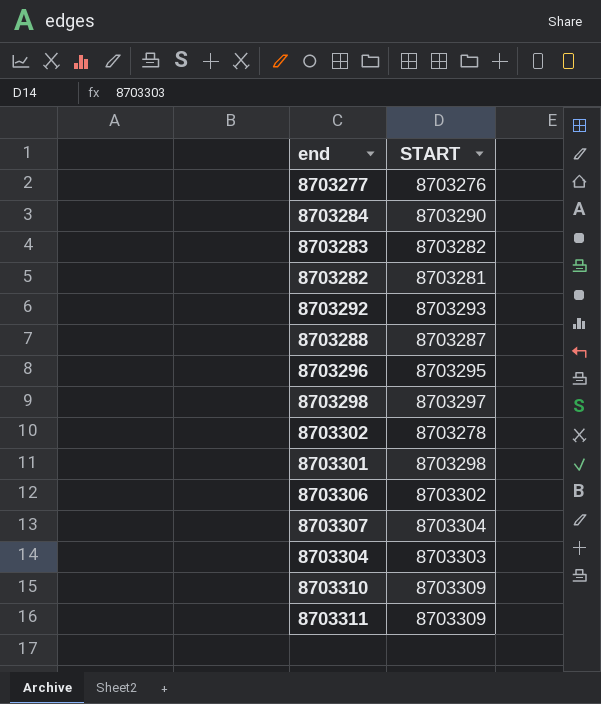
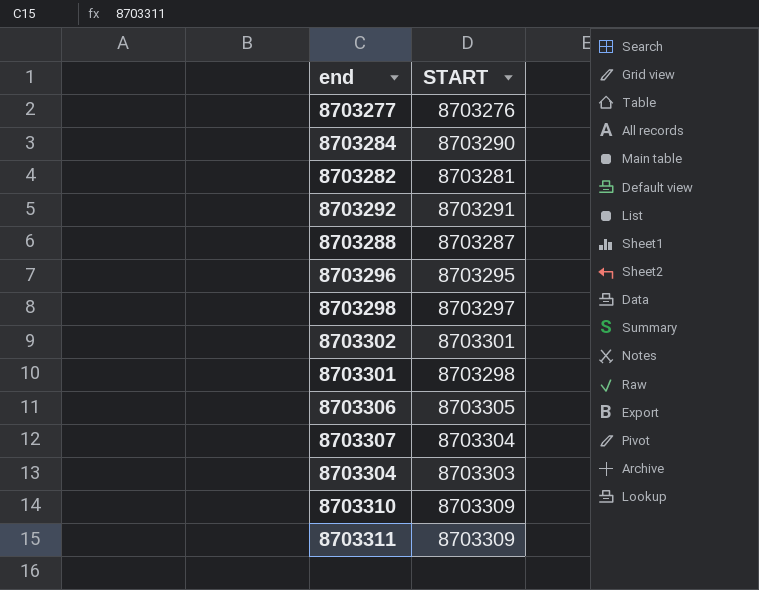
row 8703283: 8703282 -> none
8703292 | START: 8703293 -> 8703291
8703302 | START: 8703278 -> 8703301
8703306 | START: 8703302 -> 8703305

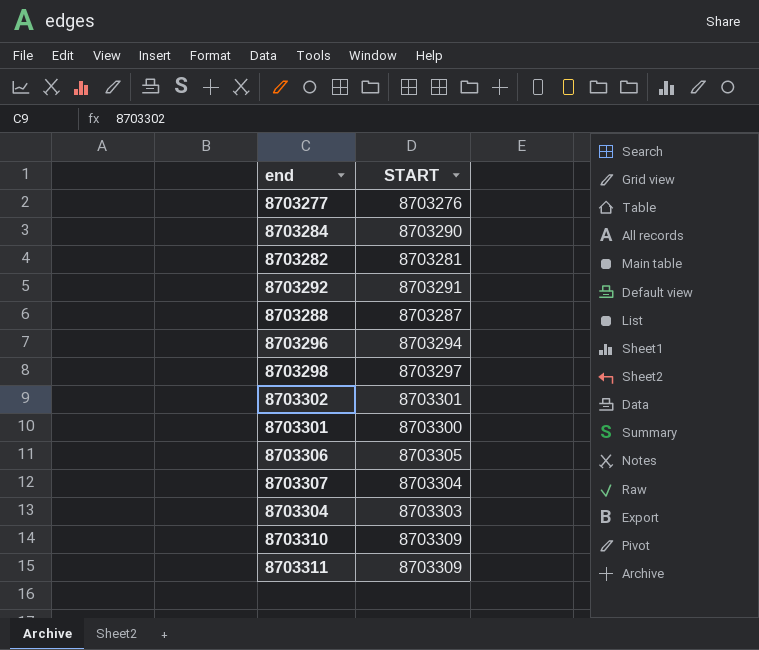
8703296 | START: 8703295 -> 8703294
8703301 | START: 8703298 -> 8703300

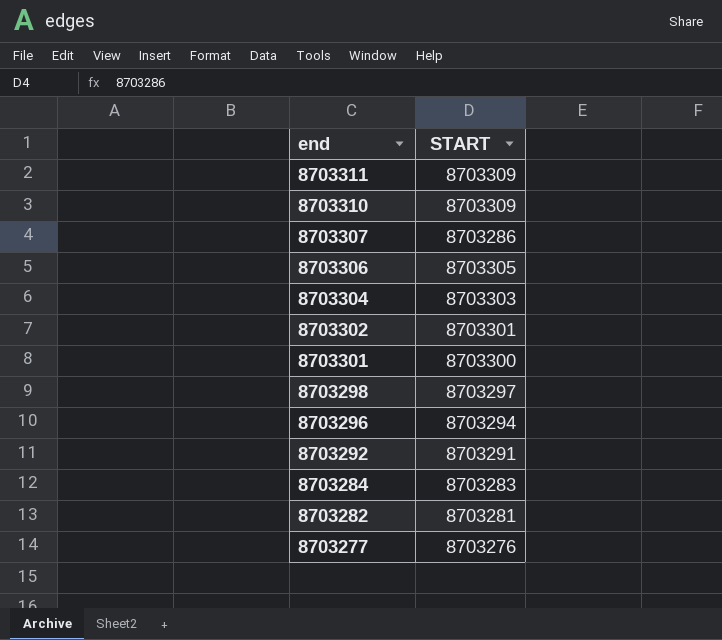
row order: none -> end descending
row 8703288: 8703287 -> none
8703307 | START: 8703304 -> 8703286
8703284 | START: 8703290 -> 8703283

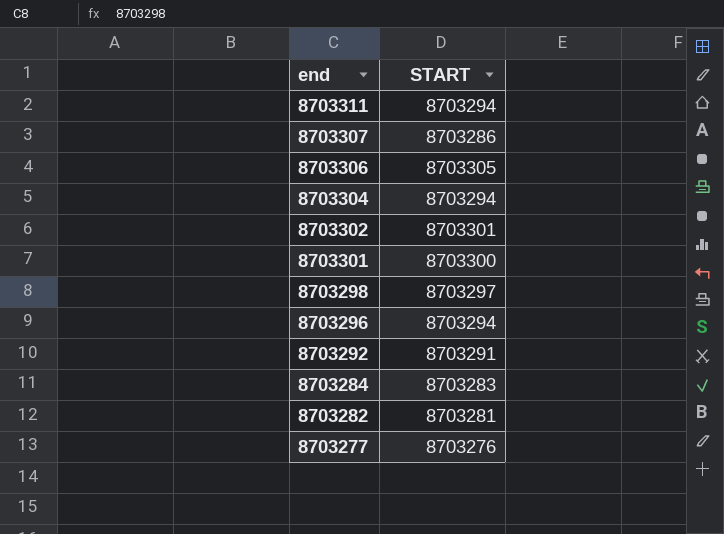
row 8703310: 8703309 -> none
8703311 | START: 8703309 -> 8703294
8703304 | START: 8703303 -> 8703294

